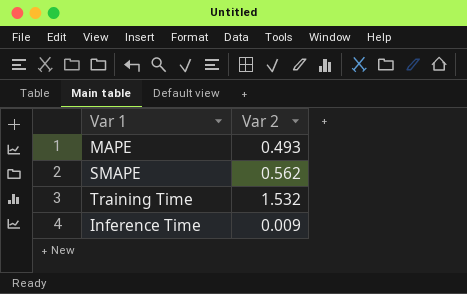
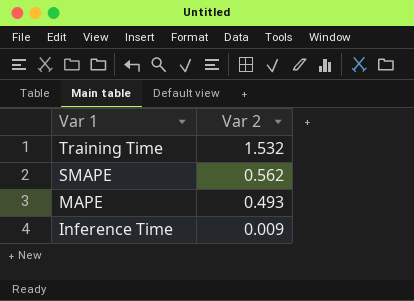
row order: none -> Var 1 descending

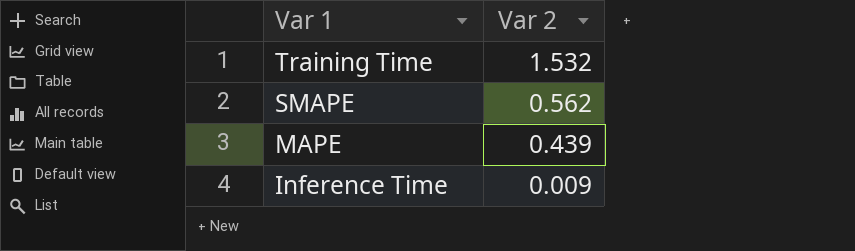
MAPE | Var 2: 0.493 -> 0.439

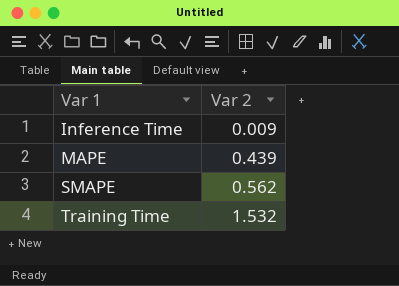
row order: Var 1 descending -> Var 1 ascending

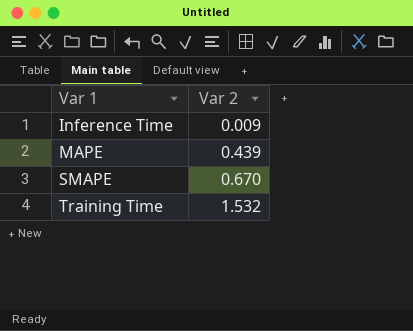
SMAPE | Var 2: 0.562 -> 0.670

